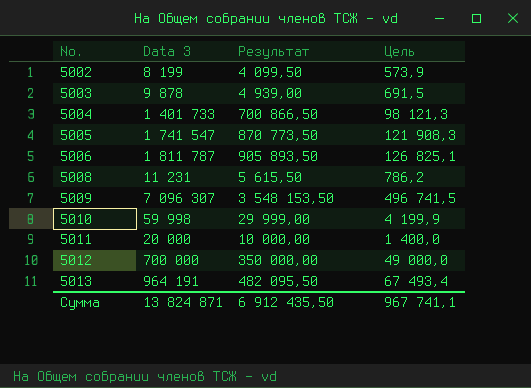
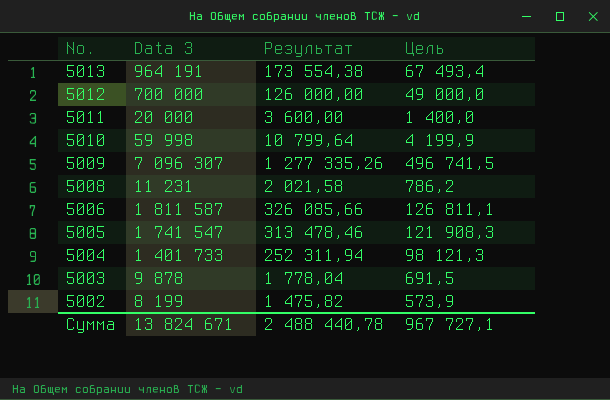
row order: No. ascending -> No. descending
column Результат | formula: [Data 3] * 0,5 -> [Data 3] * 0,18
5006 | Data 3: 1 811 787 -> 1 811 587
5006 | Цель: 126 825,1 -> 126 811,1
Сумма | Data 3: 13 824 871 -> 13 824 671
Сумма | Результат: 6 912 435,50 -> 2 488 440,78
Сумма | Цель: 967 741,1 -> 967 727,1

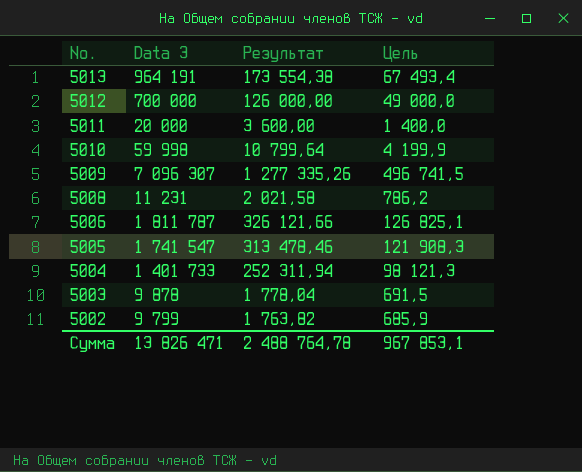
5006 | Data 3: 1 811 587 -> 1 811 787
5006 | Результат: 326 085,66 -> 326 121,66
5006 | Цель: 126 811,1 -> 126 825,1
5002 | Data 3: 8 199 -> 9 799
5002 | Результат: 1 475,82 -> 1 763,82
5002 | Цель: 573,9 -> 685,9
Сумма | Data 3: 13 824 671 -> 13 826 471
Сумма | Результат: 2 488 440,78 -> 2 488 764,78
Сумма | Цель: 967 727,1 -> 967 853,1

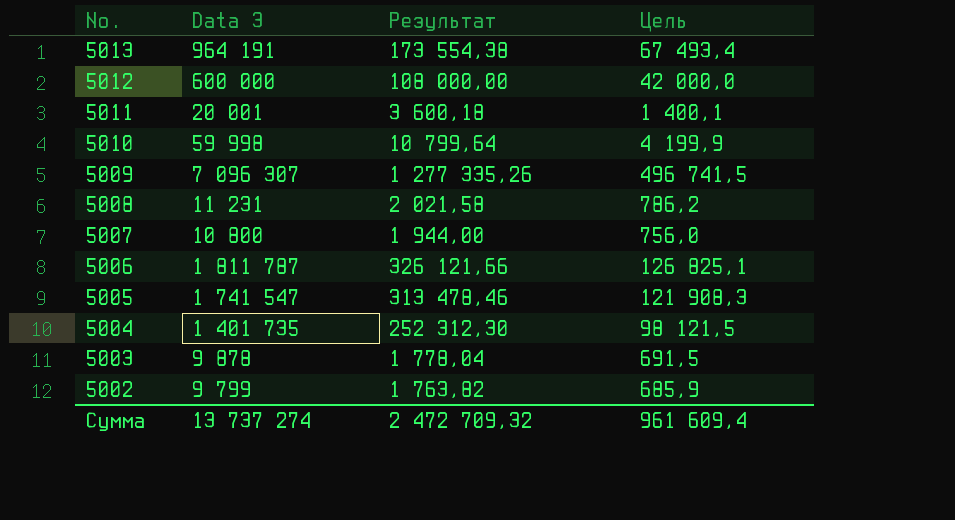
5012 | Data 3: 700 000 -> 600 000
5012 | Результат: 126 000,00 -> 108 000,00
5012 | Цель: 49 000,0 -> 42 000,0
5011 | Data 3: 20 000 -> 20 001
5011 | Результат: 3 600,00 -> 3 600,18
5011 | Цель: 1 400,0 -> 1 400,1
row 5007: none -> 10 800 | 1 944,00 | 756,0
5004 | Data 3: 1 401 733 -> 1 401 735
5004 | Результат: 252 311,94 -> 252 312,30
5004 | Цель: 98 121,3 -> 98 121,5
Сумма | Data 3: 13 826 471 -> 13 737 274
Сумма | Результат: 2 488 764,78 -> 2 472 709,32
Сумма | Цель: 967 853,1 -> 961 609,4

